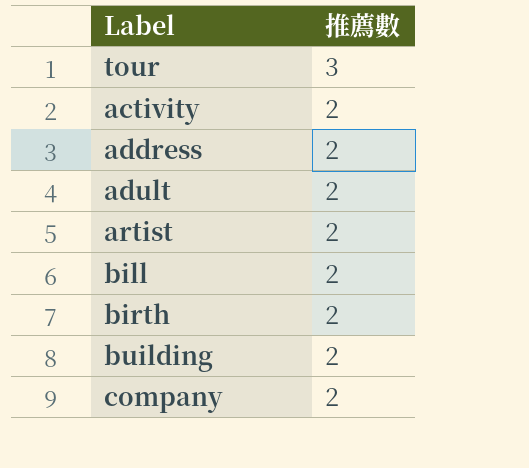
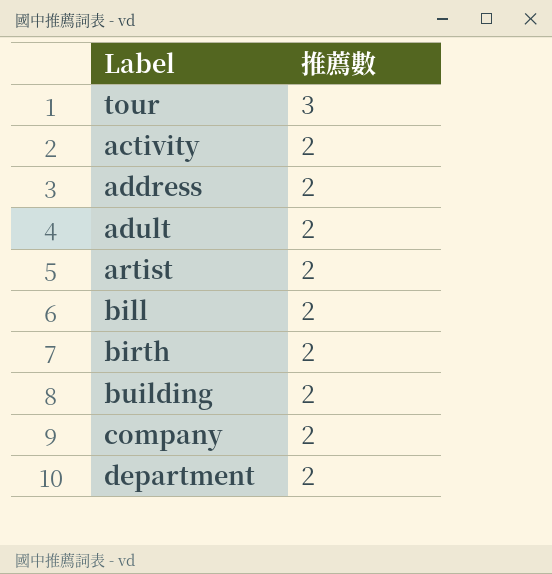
row department: none -> 2

